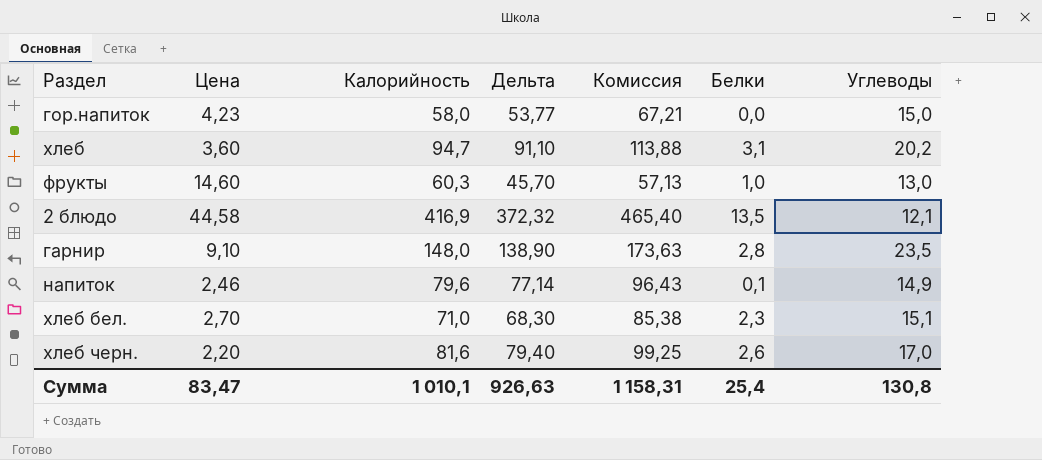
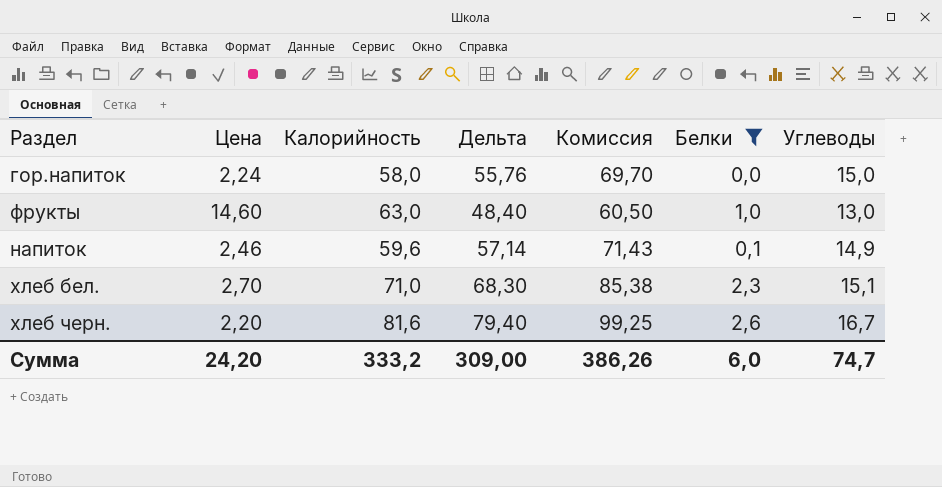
filter: none -> Белки <= 2,6
гор.напиток | Цена: 4,23 -> 2,24
гор.напиток | Дельта: 53,77 -> 55,76
гор.напиток | Комиссия: 67,21 -> 69,70
фрукты | Калорийность: 60,3 -> 63,0
фрукты | Дельта: 45,70 -> 48,40
фрукты | Комиссия: 57,13 -> 60,50
напиток | Калорийность: 79,6 -> 59,6
напиток | Дельта: 77,14 -> 57,14
напиток | Комиссия: 96,43 -> 71,43
хлеб черн. | Углеводы: 17,0 -> 16,7
Сумма | Цена: 83,47 -> 24,20
Сумма | Калорийность: 1 010,1 -> 333,2
Сумма | Дельта: 926,63 -> 309,00
Сумма | Комиссия: 1 158,31 -> 386,26
Сумма | Белки: 25,4 -> 6,0
Сумма | Углеводы: 130,8 -> 74,7

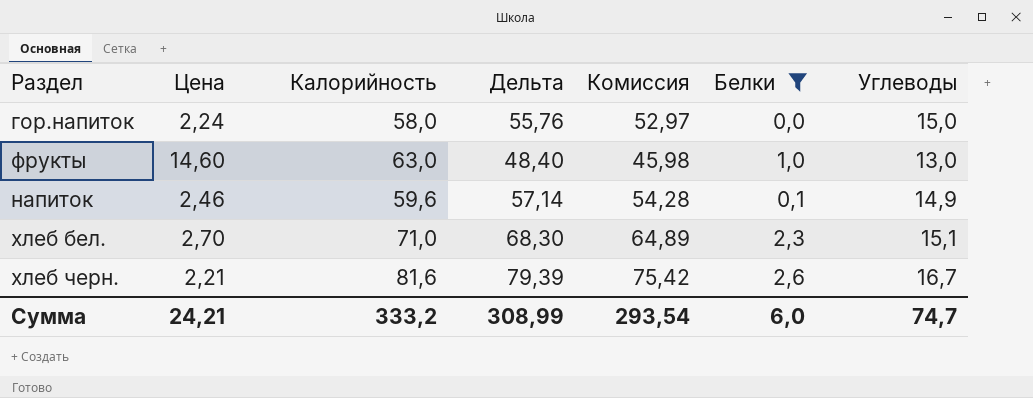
column Комиссия | formula: [Дельта] * 1,25 -> [Дельта] * 0,95
хлеб черн. | Цена: 2,20 -> 2,21
хлеб черн. | Дельта: 79,40 -> 79,39
Сумма | Цена: 24,20 -> 24,21
Сумма | Дельта: 309,00 -> 308,99
Сумма | Комиссия: 386,26 -> 293,54

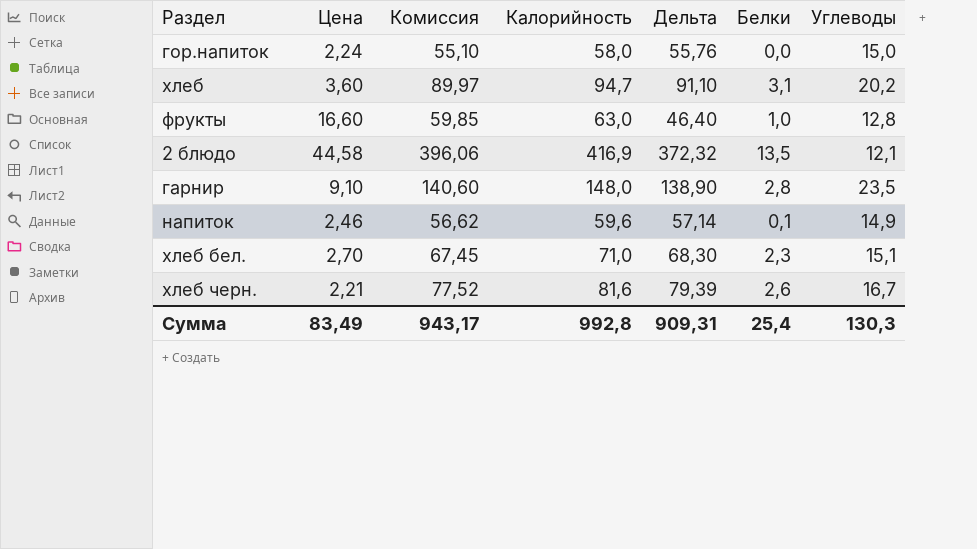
filter: Белки <= 2,6 -> none
column Комиссия | formula: [Дельта] * 0,95 -> [Калорийность] * 0,95
column Комиссия | position: 5 -> 3
фрукты | Цена: 14,60 -> 16,60
фрукты | Дельта: 48,40 -> 46,40
фрукты | Углеводы: 13,0 -> 12,8
Сумма | Цена: 24,21 -> 83,49
Сумма | Комиссия: 293,54 -> 943,17
Сумма | Калорийность: 333,2 -> 992,8
Сумма | Дельта: 308,99 -> 909,31
Сумма | Белки: 6,0 -> 25,4
Сумма | Углеводы: 74,7 -> 130,3

